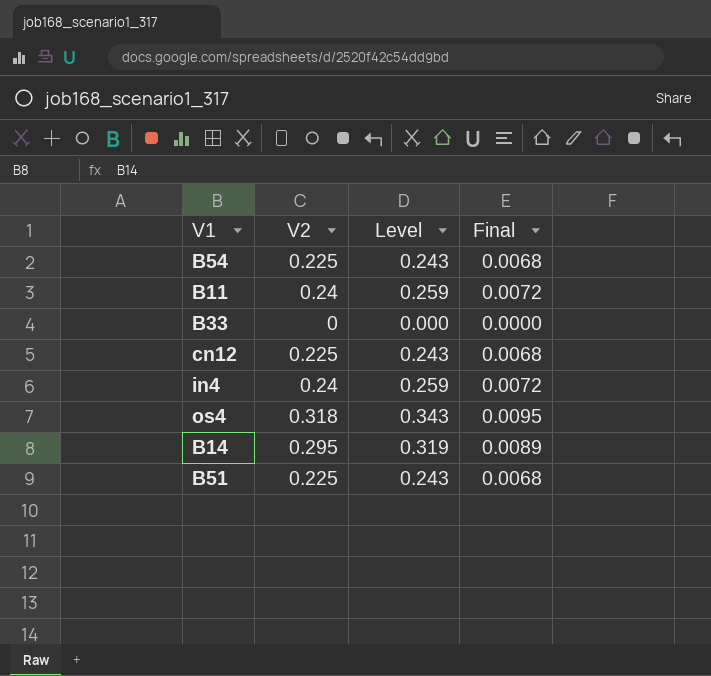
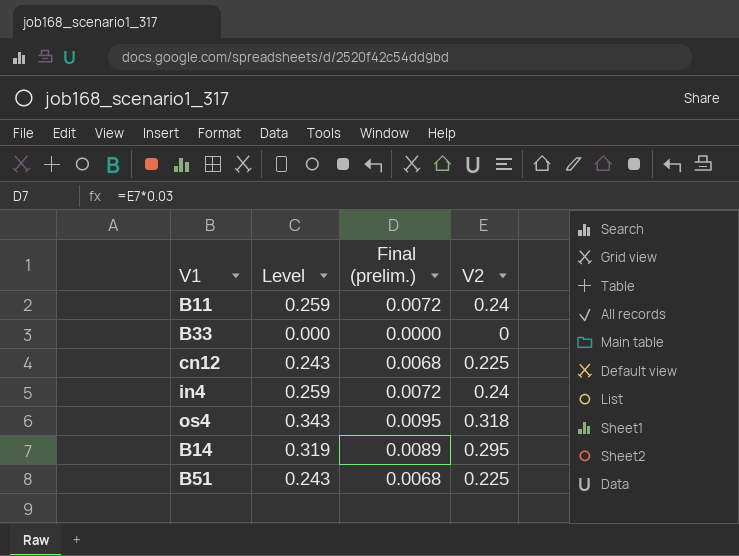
column name: Final -> Final (prelim.)
column V2 | position: 2 -> 4
row B54: 0.225 | 0.243 | 0.0068 -> none

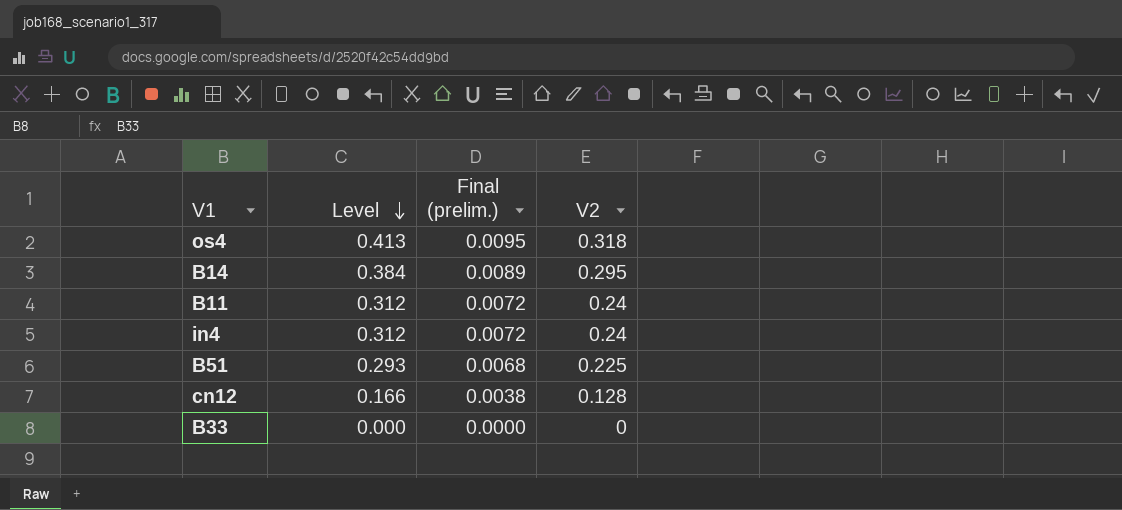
row order: none -> Level descending
column Level | formula: [V2] * 1.08 -> [V2] * 1.3
cn12 | Final (prelim.): 0.0068 -> 0.0038
cn12 | V2: 0.225 -> 0.128

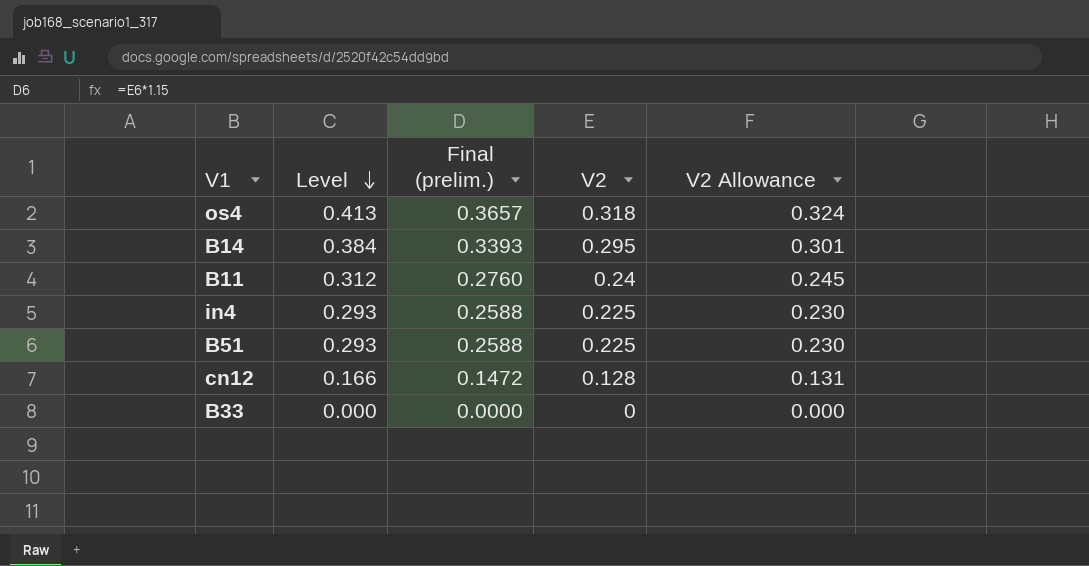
column Final (prelim.) | formula: [V2] * 0.03 -> [V2] * 1.15
column V2 Allowance | formula: none -> [V2] * 1.02
in4 | Level: 0.312 -> 0.293
in4 | V2: 0.24 -> 0.225

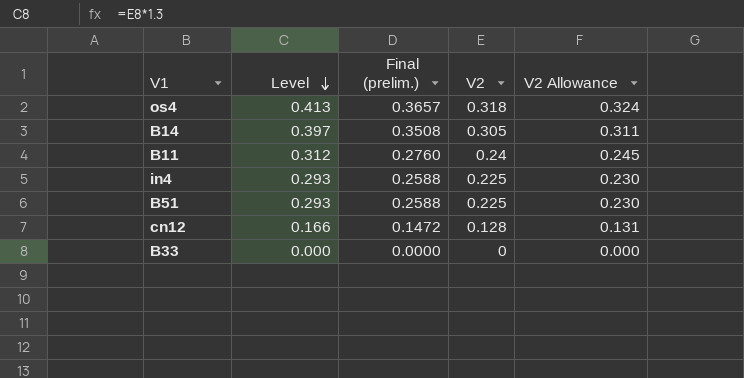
B14 | Level: 0.384 -> 0.397
B14 | Final (prelim.): 0.3393 -> 0.3508
B14 | V2: 0.295 -> 0.305
B14 | V2 Allowance: 0.301 -> 0.311

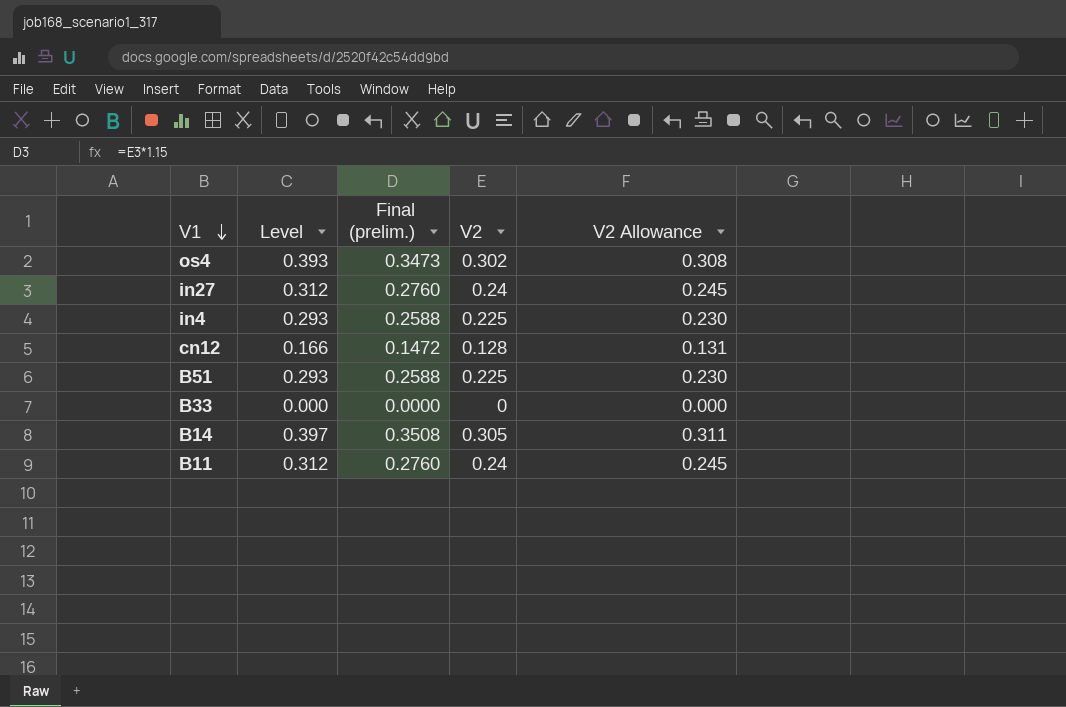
row order: Level descending -> V1 descending
os4 | Level: 0.413 -> 0.393
os4 | Final (prelim.): 0.3657 -> 0.3473
os4 | V2: 0.318 -> 0.302
os4 | V2 Allowance: 0.324 -> 0.308
row in27: none -> 0.312 | 0.2760 | 0.24 | 0.245

